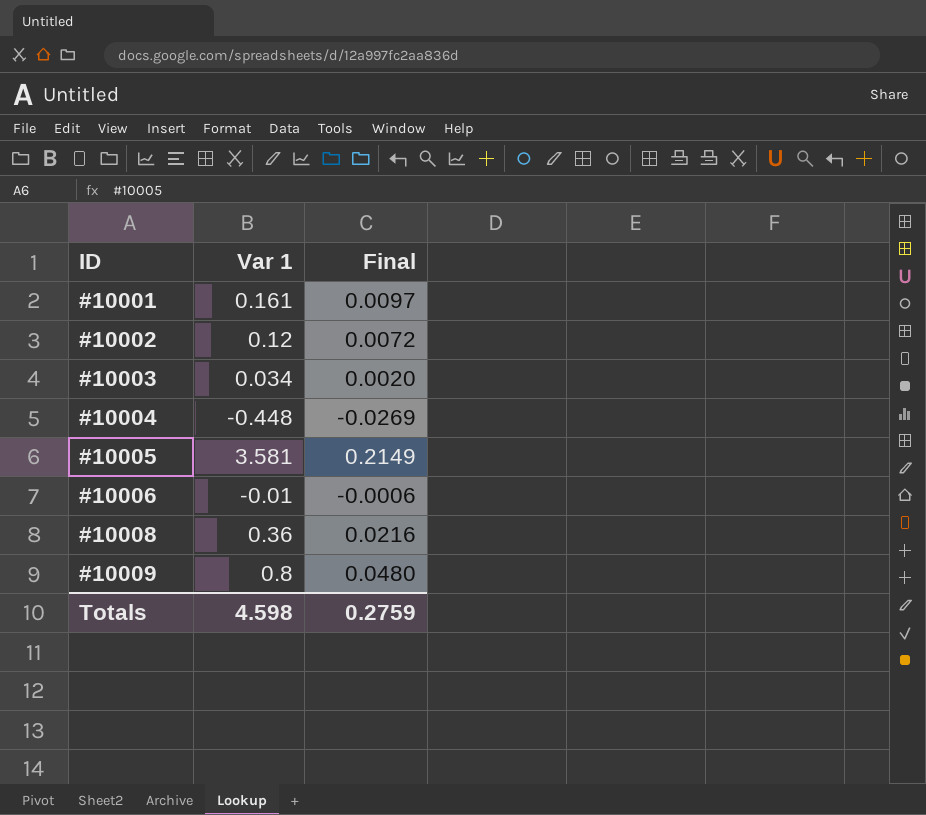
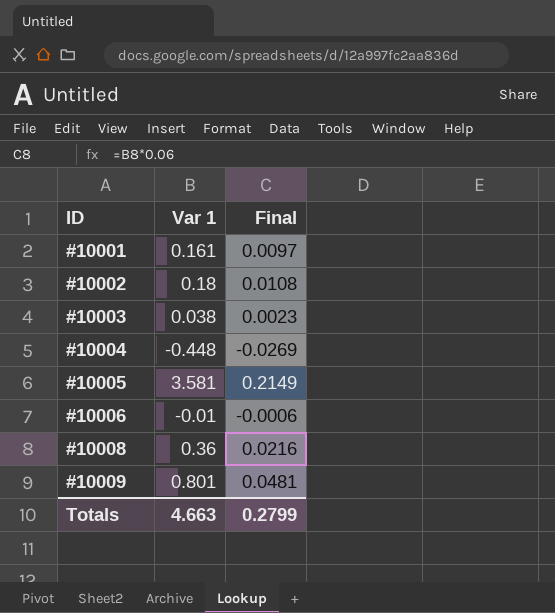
#10002 | Var 1: 0.12 -> 0.18
#10002 | Final: 0.0072 -> 0.0108
#10003 | Var 1: 0.034 -> 0.038
#10003 | Final: 0.0020 -> 0.0023
#10009 | Var 1: 0.8 -> 0.801
#10009 | Final: 0.0480 -> 0.0481
Totals | Var 1: 4.598 -> 4.663
Totals | Final: 0.2759 -> 0.2799

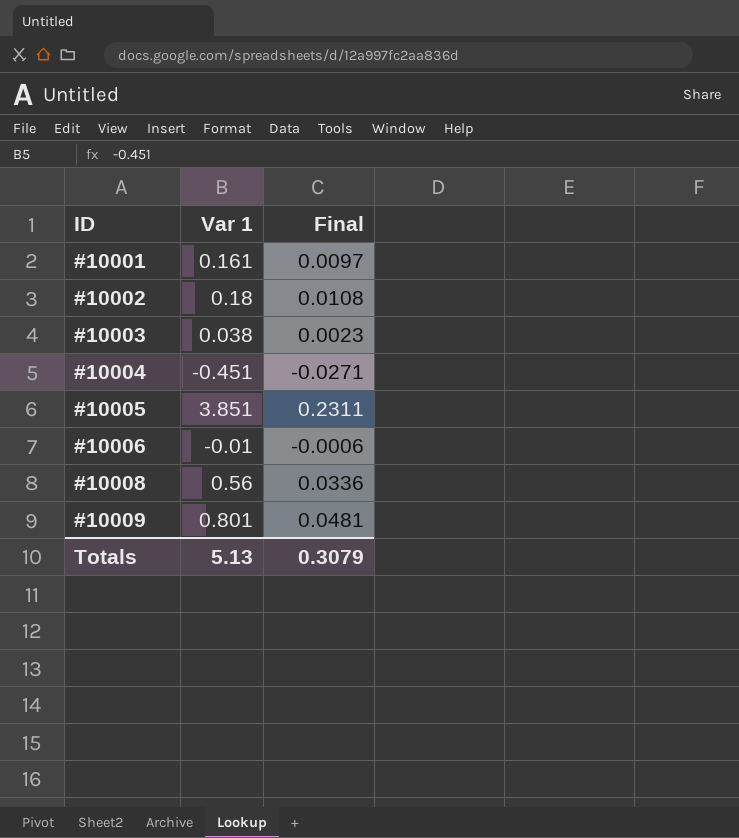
#10004 | Var 1: -0.448 -> -0.451
#10004 | Final: -0.0269 -> -0.0271
#10005 | Var 1: 3.581 -> 3.851
#10005 | Final: 0.2149 -> 0.2311
#10008 | Var 1: 0.36 -> 0.56
#10008 | Final: 0.0216 -> 0.0336
Totals | Var 1: 4.663 -> 5.13
Totals | Final: 0.2799 -> 0.3079

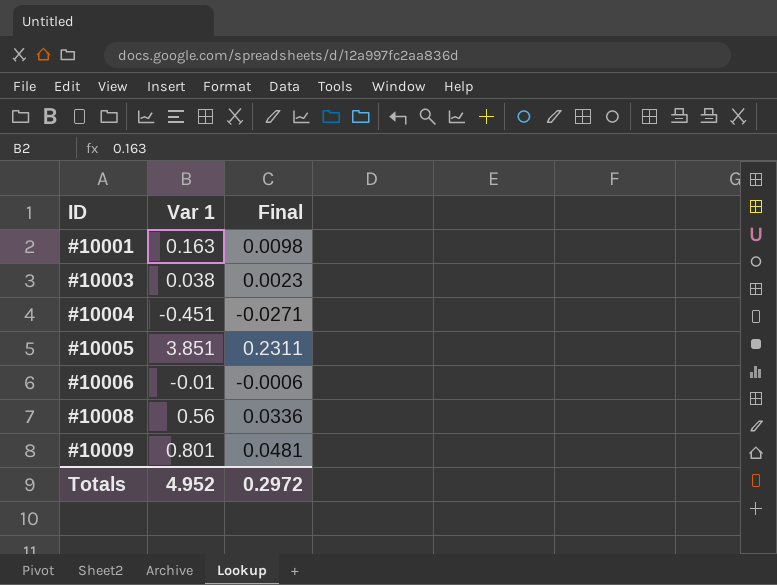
row #10002: 0.18 | 0.0108 -> none
#10001 | Var 1: 0.161 -> 0.163
#10001 | Final: 0.0097 -> 0.0098
Totals | Var 1: 5.13 -> 4.952
Totals | Final: 0.3079 -> 0.2972

